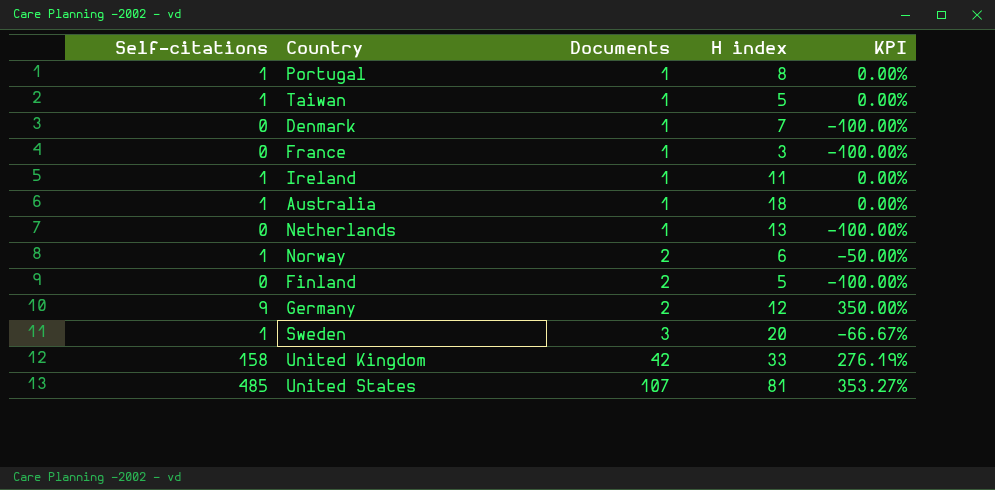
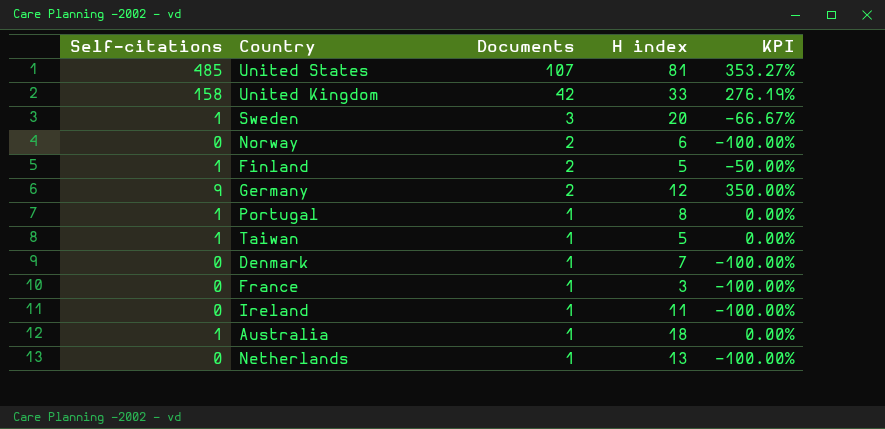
row order: Documents ascending -> Documents descending
Norway | Self-citations: 1 -> 0
Norway | KPI: -50.00% -> -100.00%
Finland | Self-citations: 0 -> 1
Finland | KPI: -100.00% -> -50.00%
Ireland | Self-citations: 1 -> 0
Ireland | KPI: 0.00% -> -100.00%

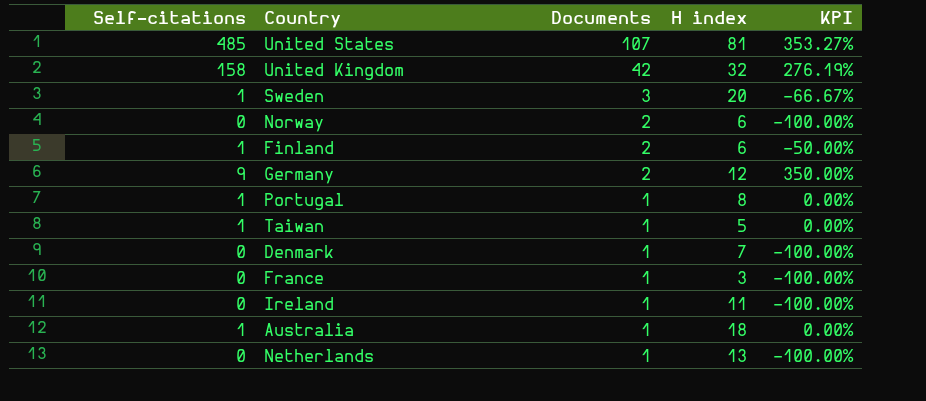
United Kingdom | H index: 33 -> 32
Finland | H index: 5 -> 6

